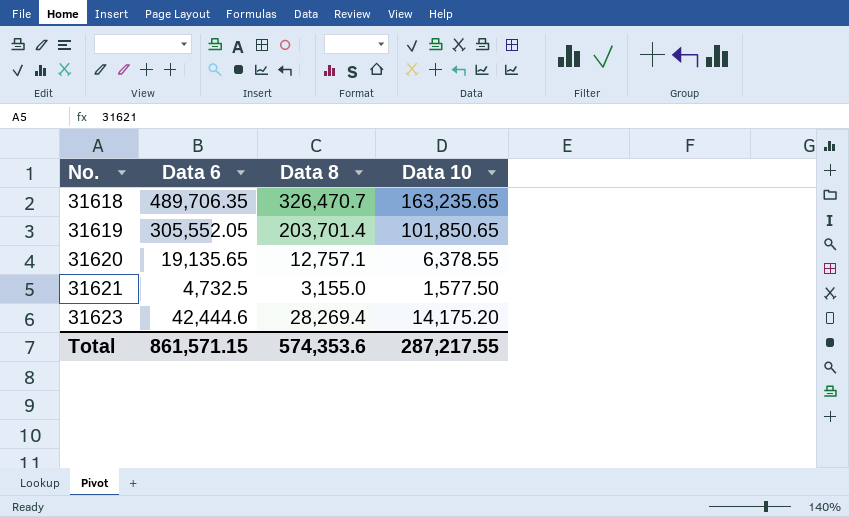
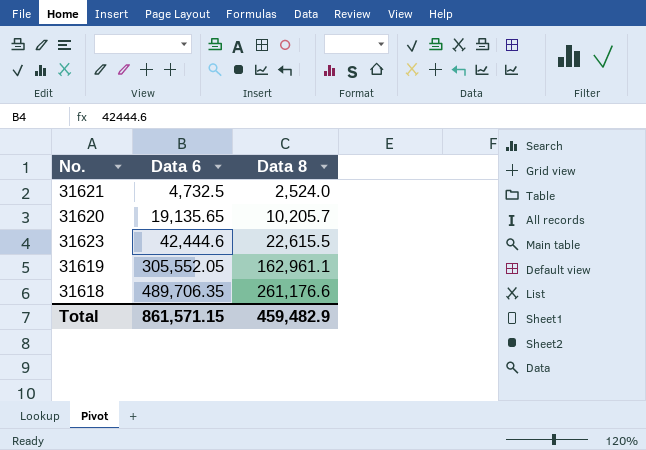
row order: No. ascending -> Data 6 ascending
column Data 10 | formula: [Data 6] - [Data 8] -> none
31621 | Data 8: 3,155.0 -> 2,524.0
31620 | Data 8: 12,757.1 -> 10,205.7
31623 | Data 8: 28,269.4 -> 22,615.5
31619 | Data 8: 203,701.4 -> 162,961.1
31618 | Data 8: 326,470.7 -> 261,176.6
Total | Data 8: 574,353.6 -> 459,482.9

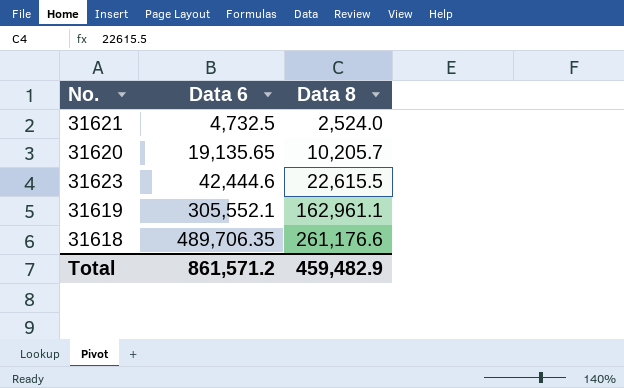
31619 | Data 6: 305,552.05 -> 305,552.1
Total | Data 6: 861,571.15 -> 861,571.2

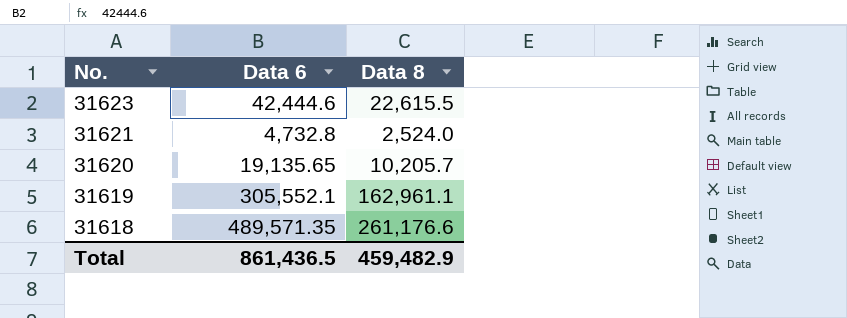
row order: Data 6 ascending -> No. descending
31621 | Data 6: 4,732.5 -> 4,732.8
31618 | Data 6: 489,706.35 -> 489,571.35
Total | Data 6: 861,571.2 -> 861,436.5

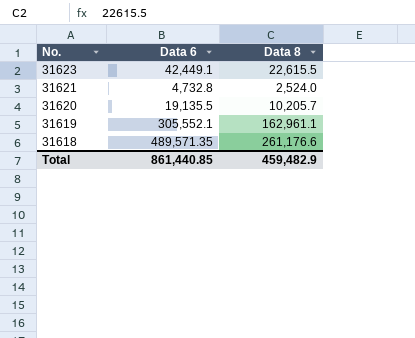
31623 | Data 6: 42,444.6 -> 42,449.1
31620 | Data 6: 19,135.65 -> 19,135.5
Total | Data 6: 861,436.5 -> 861,440.85

